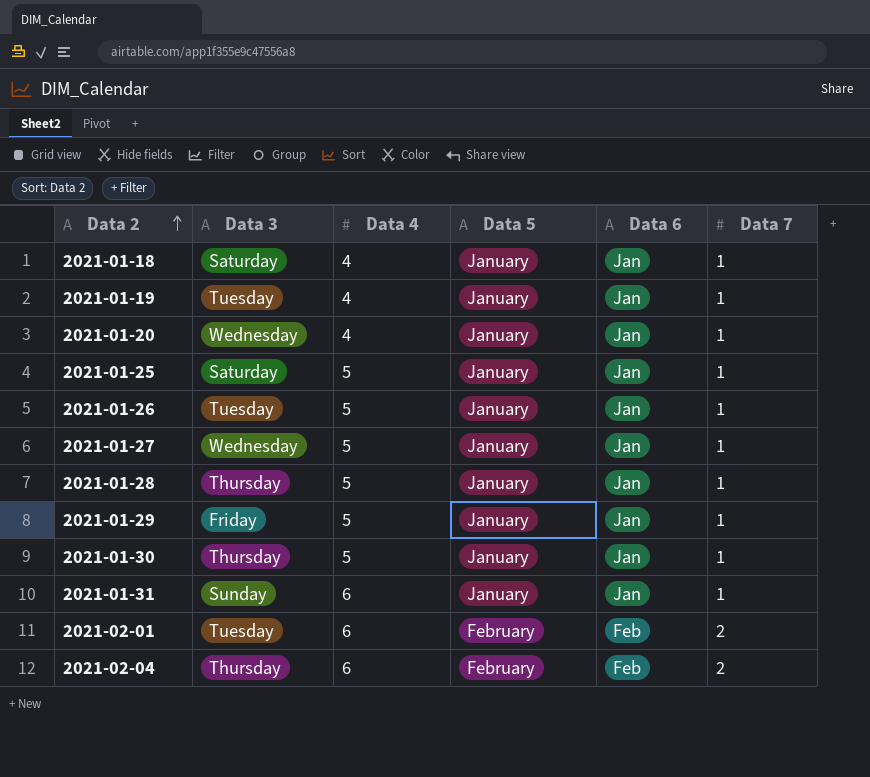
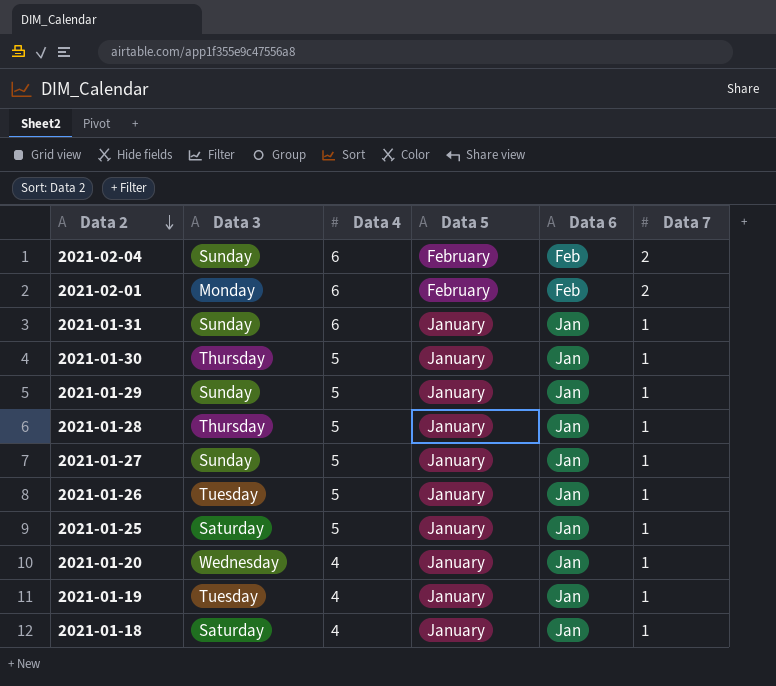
row order: Data 2 ascending -> Data 2 descending
2021-02-04 | Data 3: Thursday -> Sunday
2021-02-01 | Data 3: Tuesday -> Monday
2021-01-29 | Data 3: Friday -> Sunday
2021-01-27 | Data 3: Wednesday -> Sunday

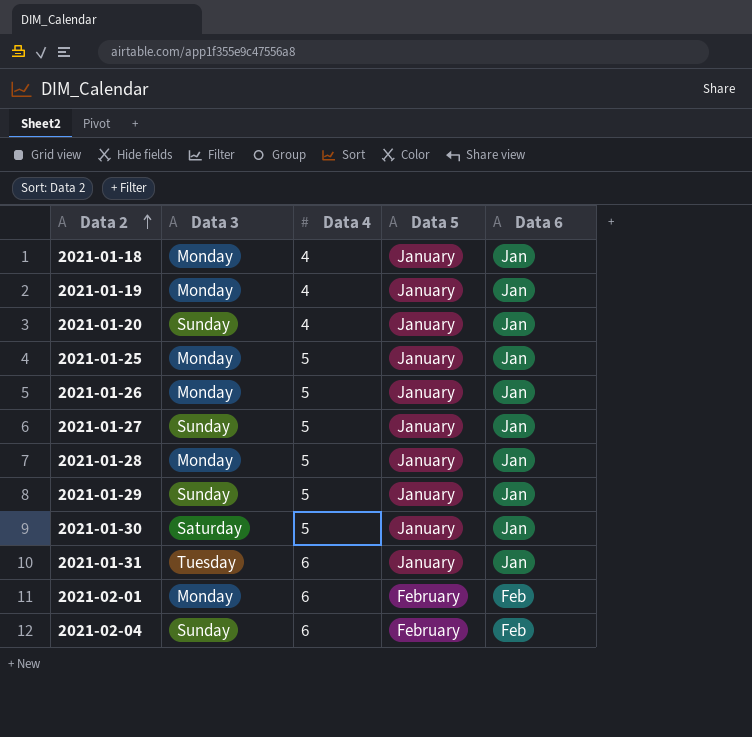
row order: Data 2 descending -> Data 2 ascending
column Data 7 | position: 6 -> none
2021-01-18 | Data 3: Saturday -> Monday
2021-01-19 | Data 3: Tuesday -> Monday
2021-01-20 | Data 3: Wednesday -> Sunday
2021-01-25 | Data 3: Saturday -> Monday
2021-01-26 | Data 3: Tuesday -> Monday
2021-01-28 | Data 3: Thursday -> Monday
2021-01-30 | Data 3: Thursday -> Saturday
2021-01-31 | Data 3: Sunday -> Tuesday

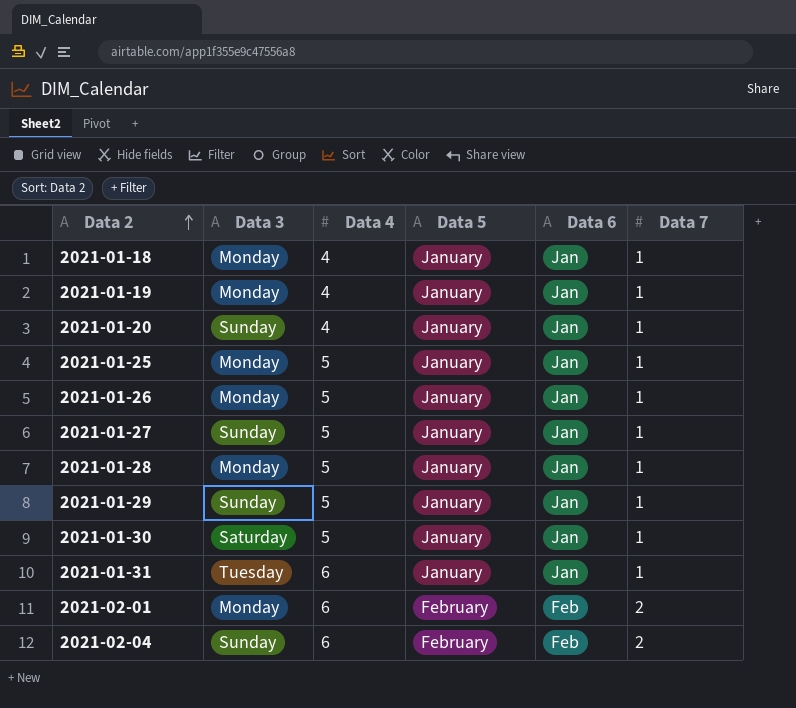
column Data 7 | position: none -> 6

